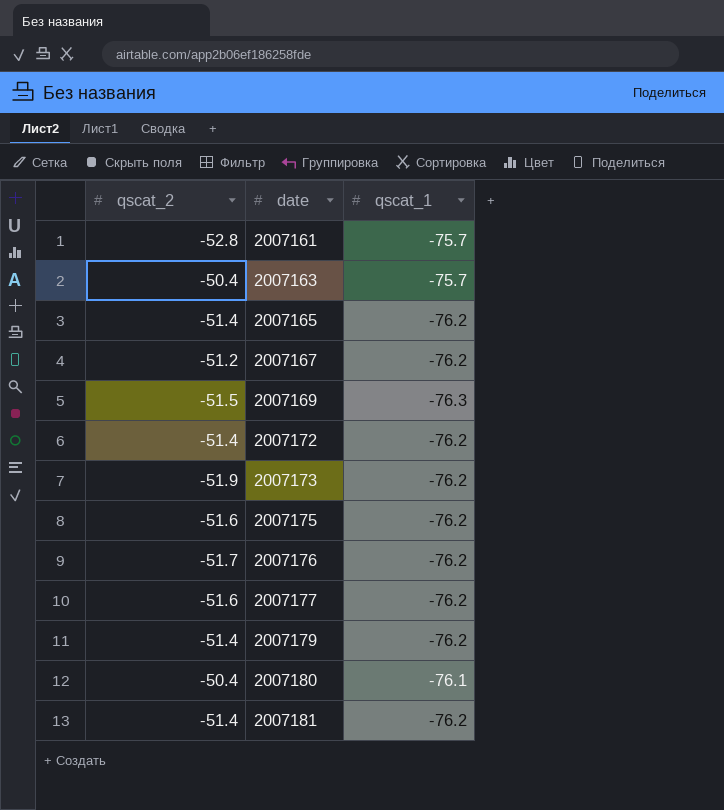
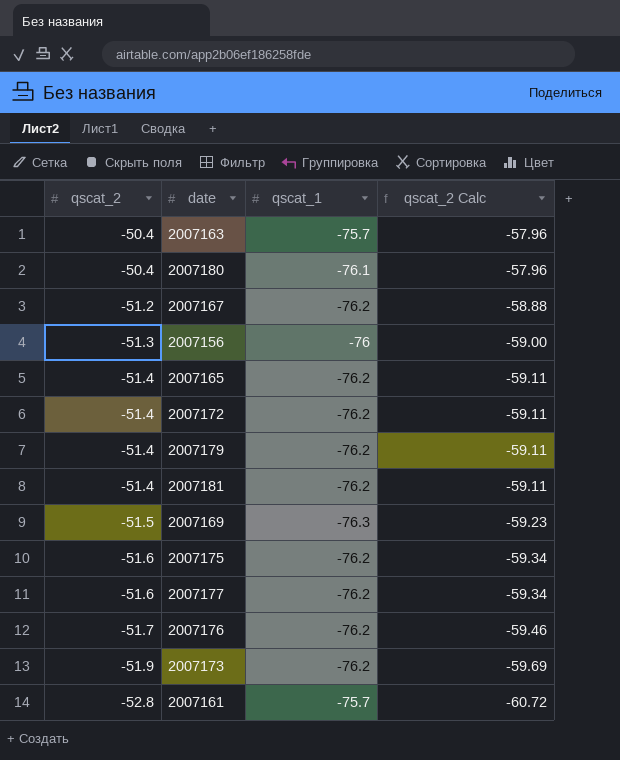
row order: date ascending -> qscat_2 descending
column qscat_2 Calc | formula: none -> [qscat_2] * 1.15
row 2007156: none -> -51.3 | -76 | -59.00

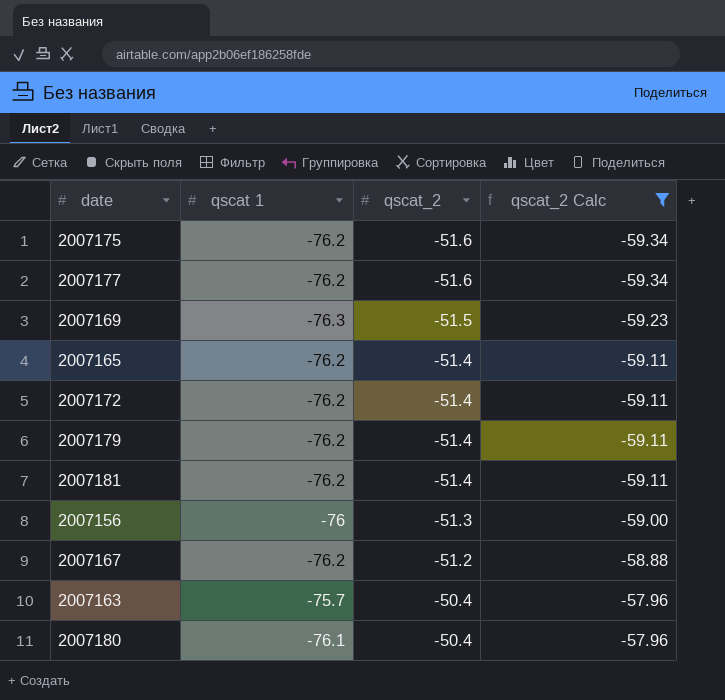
filter: none -> qscat_2 Calc >= -59.34
row order: qscat_2 descending -> qscat_2 ascending
column name: qscat_1 -> qscat 1
column qscat_2 | position: 1 -> 3

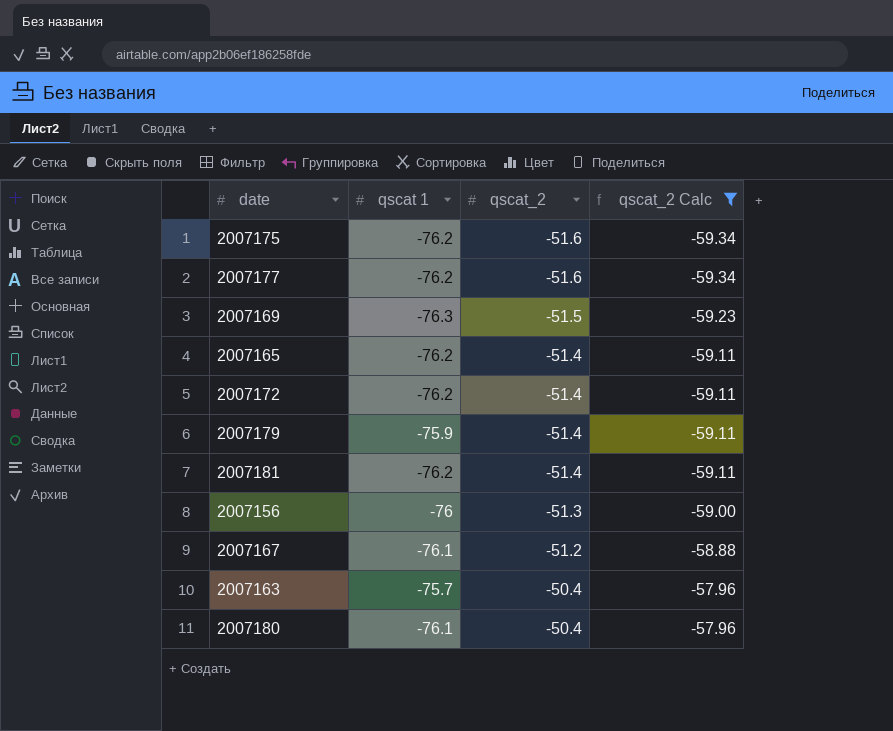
2007179 | qscat 1: -76.2 -> -75.9
2007167 | qscat 1: -76.2 -> -76.1

